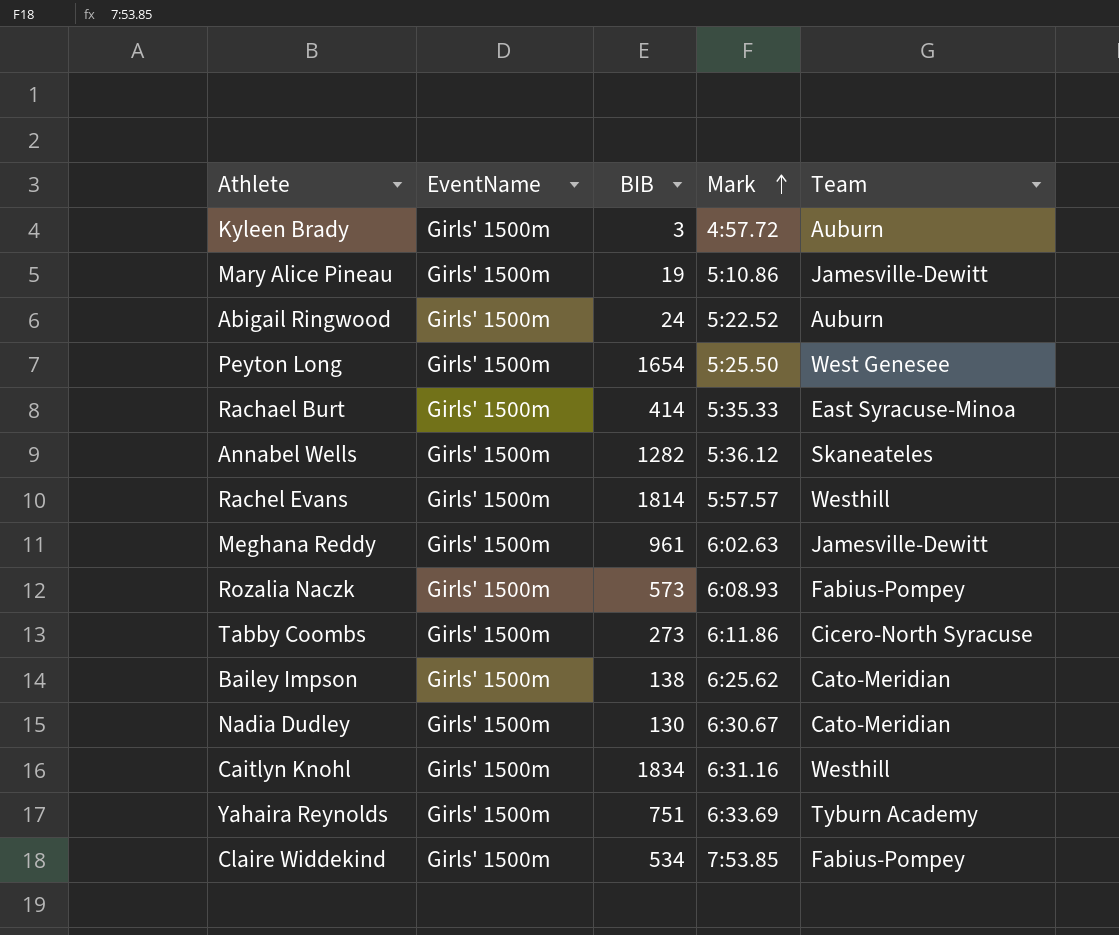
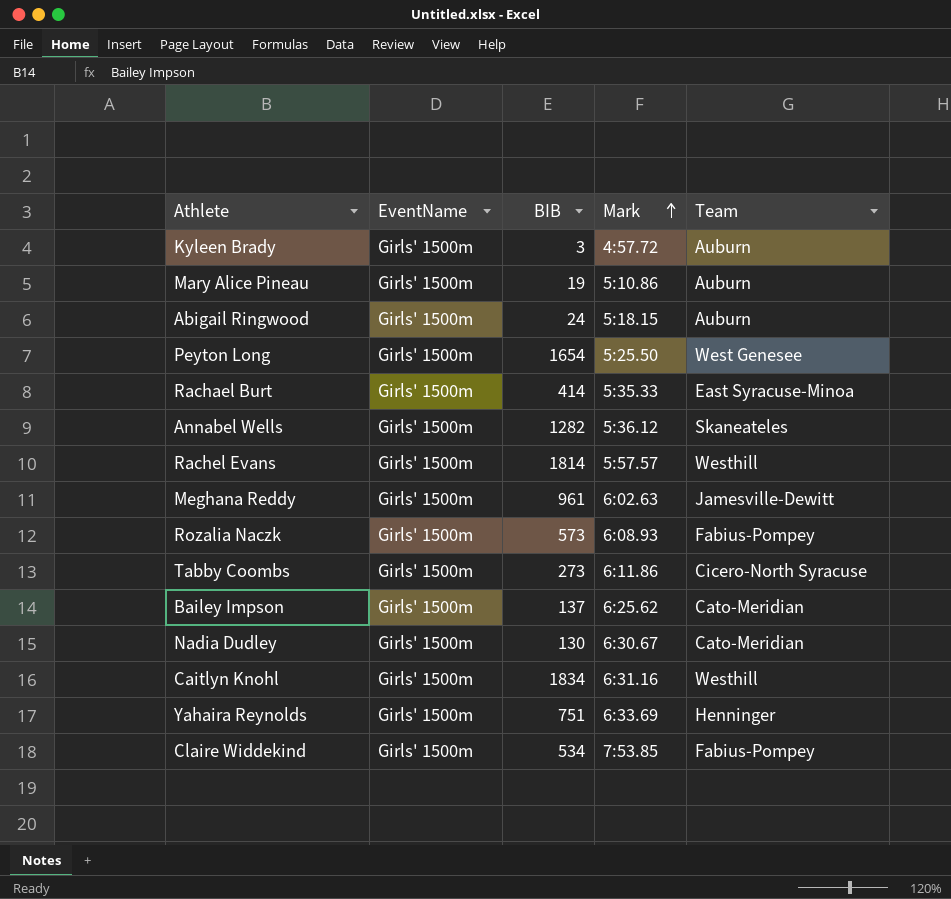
Mary Alice Pineau | Team: Jamesville-Dewitt -> Auburn
Abigail Ringwood | Mark: 5:22.52 -> 5:18.15
Bailey Impson | BIB: 138 -> 137
Yahaira Reynolds | Team: Tyburn Academy -> Henninger

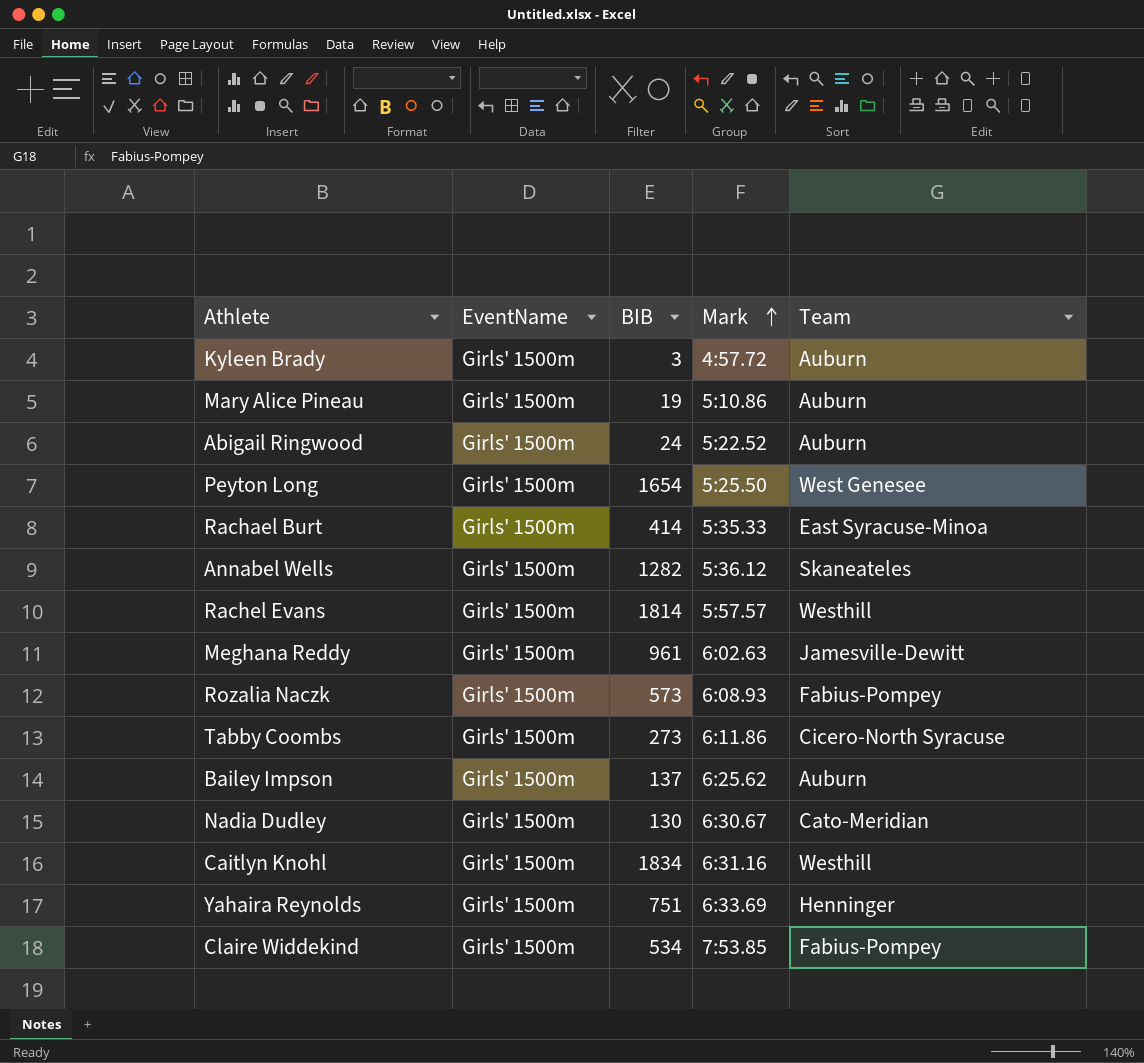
Abigail Ringwood | Mark: 5:18.15 -> 5:22.52
Bailey Impson | Team: Cato-Meridian -> Auburn

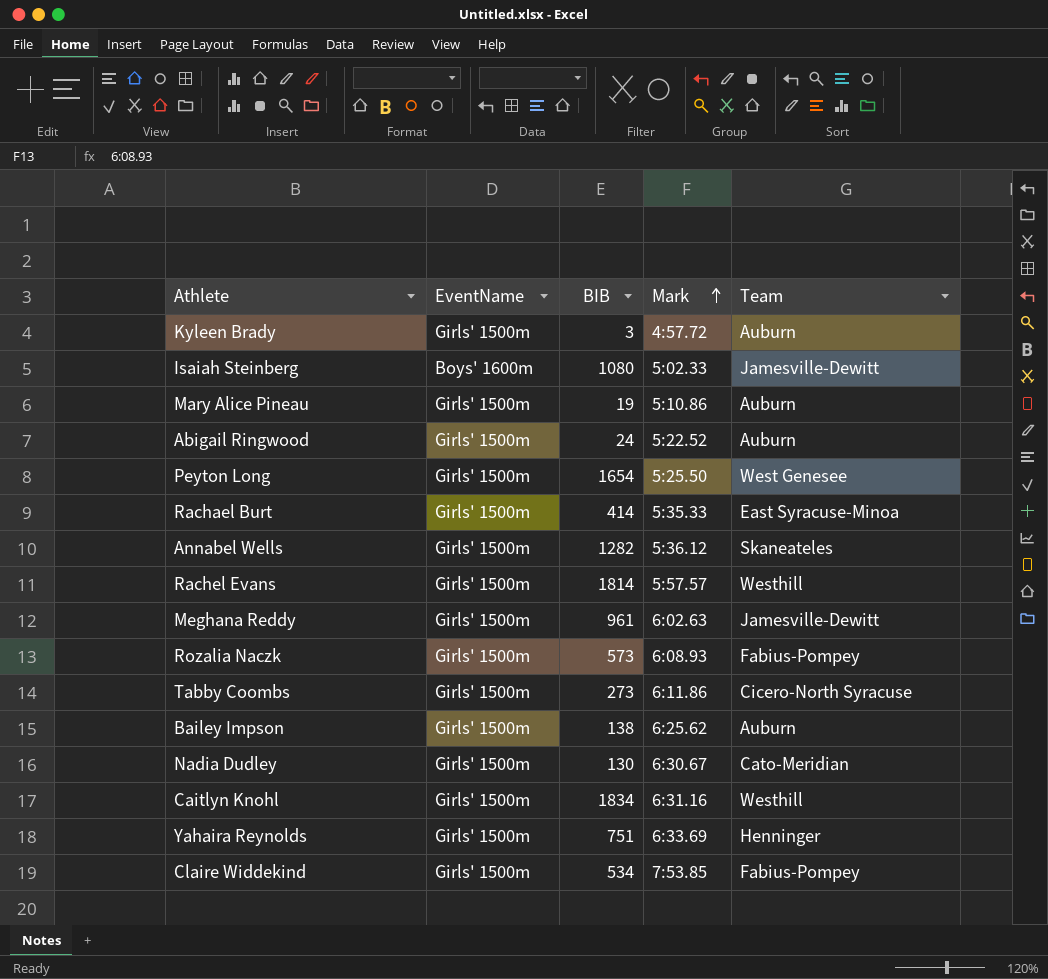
row Isaiah Steinberg: none -> Boys' 1600m | 1080 | 5:02.33 | Jamesville-Dewitt
Bailey Impson | BIB: 137 -> 138

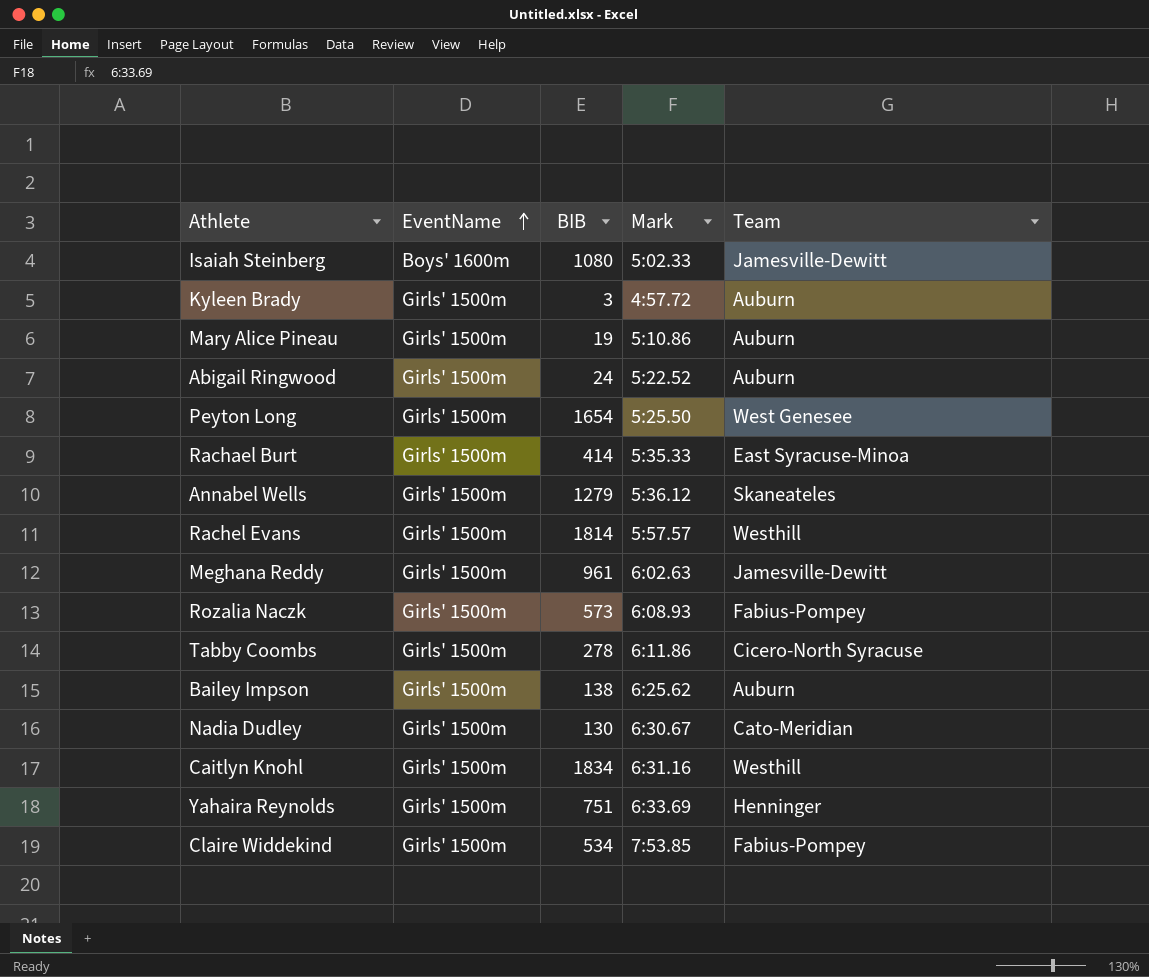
row order: Mark ascending -> EventName ascending
Annabel Wells | BIB: 1282 -> 1279
Tabby Coombs | BIB: 273 -> 278

